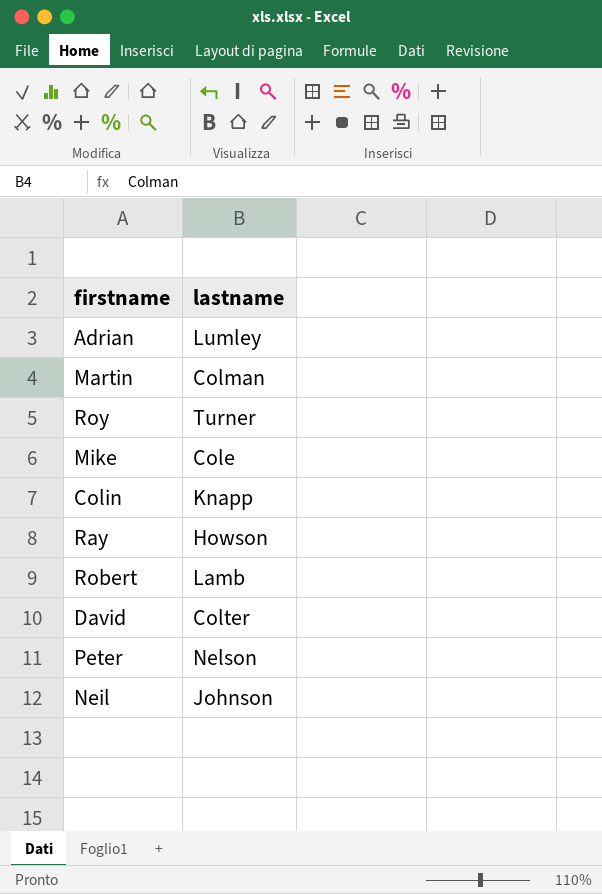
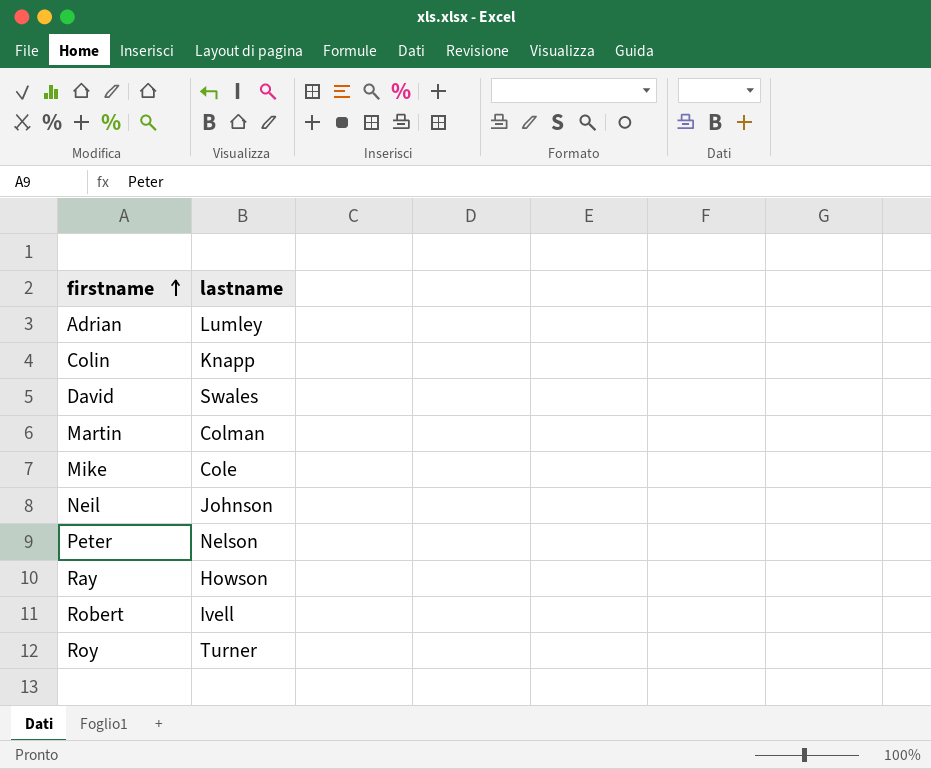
row order: none -> firstname ascending
David | lastname: Colter -> Swales
Robert | lastname: Lamb -> Ivell

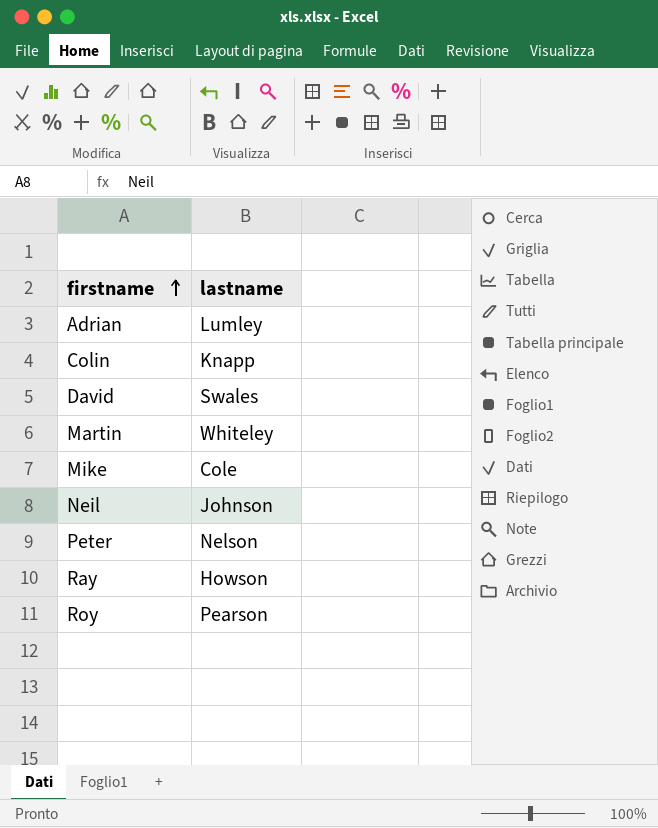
row Robert: Ivell -> none
Martin | lastname: Colman -> Whiteley
Roy | lastname: Turner -> Pearson

